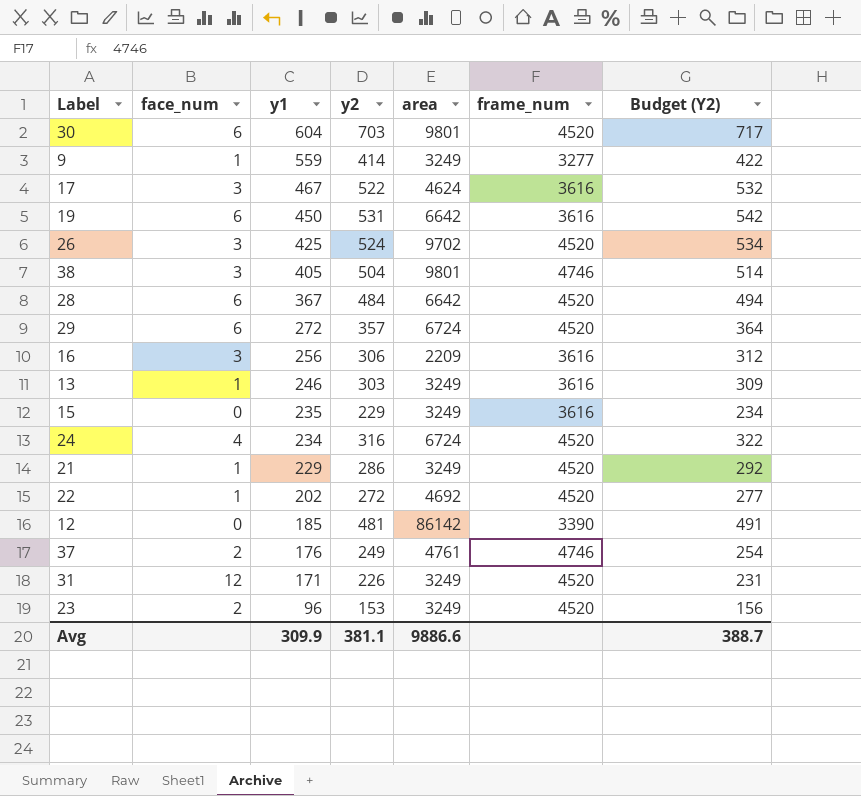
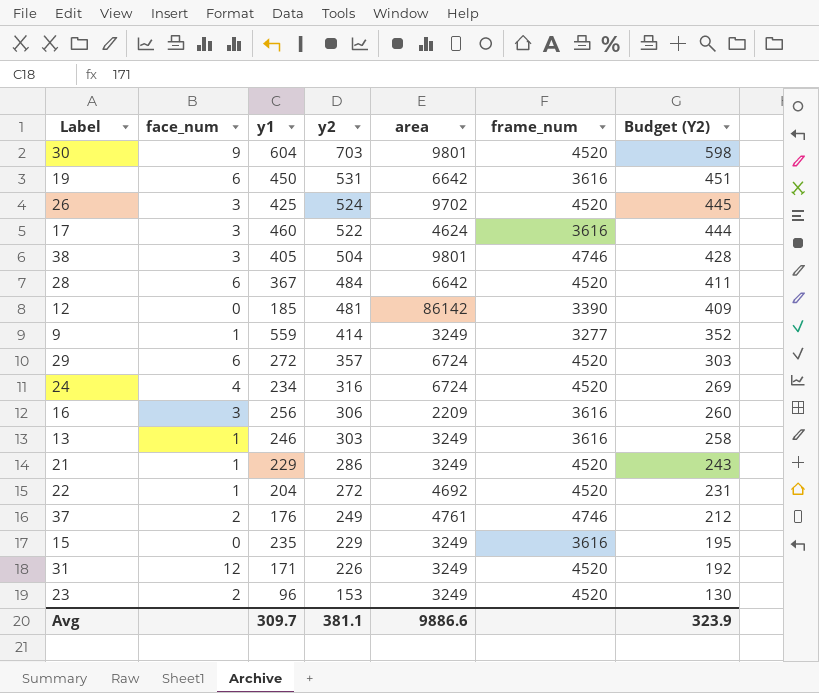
row order: y1 descending -> y2 descending
column Budget (Y2) | formula: [y2] * 1.02 -> [y2] * 0.85
30 | face_num: 6 -> 9
17 | y1: 467 -> 460
22 | y1: 202 -> 204
Avg | y1: 309.9 -> 309.7
Avg | Budget (Y2): 388.7 -> 323.9

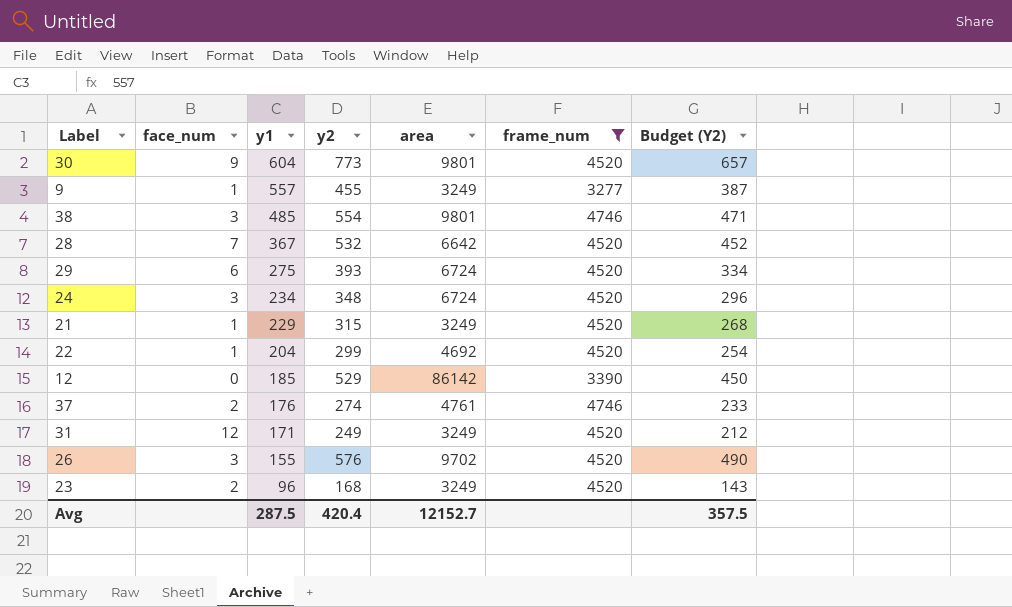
filter: none -> frame_num != 3616
row order: y2 descending -> y1 descending
30 | y2: 703 -> 773
30 | Budget (Y2): 598 -> 657
9 | y1: 559 -> 557
9 | y2: 414 -> 455
9 | Budget (Y2): 352 -> 387
38 | y1: 405 -> 485
38 | y2: 504 -> 554
38 | Budget (Y2): 428 -> 471
28 | face_num: 6 -> 7
28 | y2: 484 -> 532
28 | Budget (Y2): 411 -> 452
29 | y1: 272 -> 275
29 | y2: 357 -> 393
29 | Budget (Y2): 303 -> 334
24 | face_num: 4 -> 3
24 | y2: 316 -> 348
24 | Budget (Y2): 269 -> 296
21 | y2: 286 -> 315
21 | Budget (Y2): 243 -> 268
22 | y2: 272 -> 299
22 | Budget (Y2): 231 -> 254
12 | y2: 481 -> 529
12 | Budget (Y2): 409 -> 450
37 | y2: 249 -> 274
37 | Budget (Y2): 212 -> 233
31 | y2: 226 -> 249
31 | Budget (Y2): 192 -> 212
26 | y1: 425 -> 155
26 | y2: 524 -> 576
26 | Budget (Y2): 445 -> 490
23 | y2: 153 -> 168
23 | Budget (Y2): 130 -> 143
Avg | y1: 309.7 -> 287.5
Avg | y2: 381.1 -> 420.4
Avg | area: 9886.6 -> 12152.7
Avg | Budget (Y2): 323.9 -> 357.5

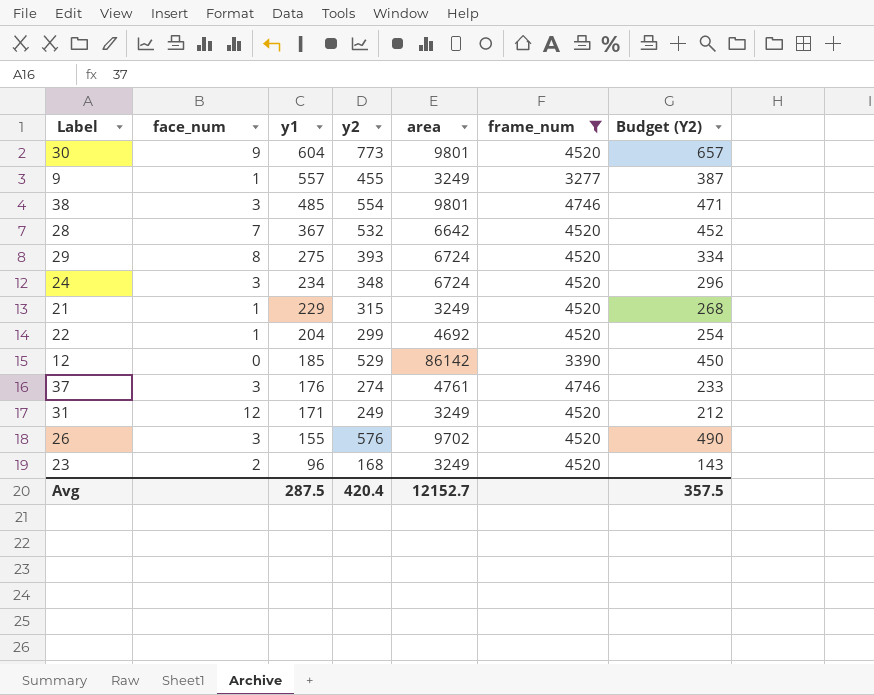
29 | face_num: 6 -> 8
37 | face_num: 2 -> 3

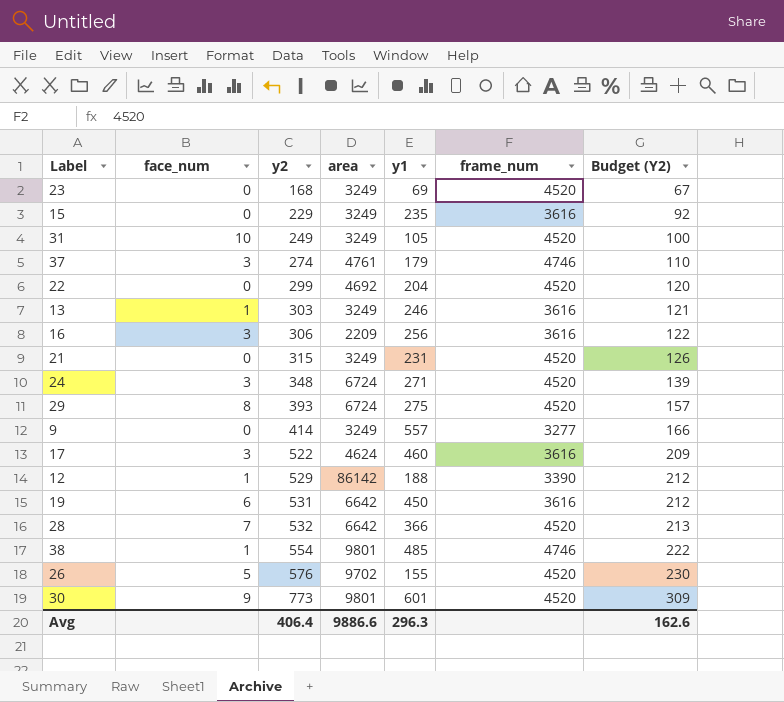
filter: frame_num != 3616 -> none
row order: y1 descending -> y2 ascending
column y1 | position: 3 -> 5
column Budget (Y2) | formula: [y2] * 0.85 -> [y2] * 0.4
23 | face_num: 2 -> 0
23 | y1: 96 -> 69
31 | face_num: 12 -> 10
31 | y1: 171 -> 105
37 | y1: 176 -> 179
22 | face_num: 1 -> 0
21 | face_num: 1 -> 0
21 | y1: 229 -> 231
24 | y1: 234 -> 271
9 | face_num: 1 -> 0
9 | y2: 455 -> 414
12 | face_num: 0 -> 1
12 | y1: 185 -> 188
28 | y1: 367 -> 366
38 | face_num: 3 -> 1
26 | face_num: 3 -> 5
30 | y1: 604 -> 601
Avg | y2: 420.4 -> 406.4
Avg | area: 12152.7 -> 9886.6
Avg | y1: 287.5 -> 296.3
Avg | Budget (Y2): 357.5 -> 162.6

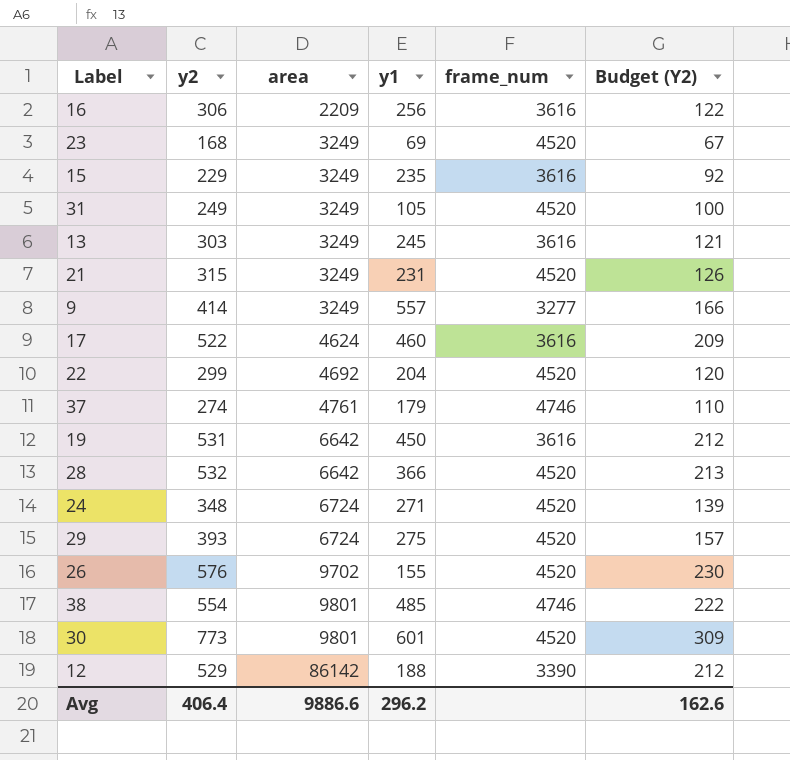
row order: y2 ascending -> area ascending
column face_num | position: 2 -> none
13 | y1: 246 -> 245
Avg | y1: 296.3 -> 296.2

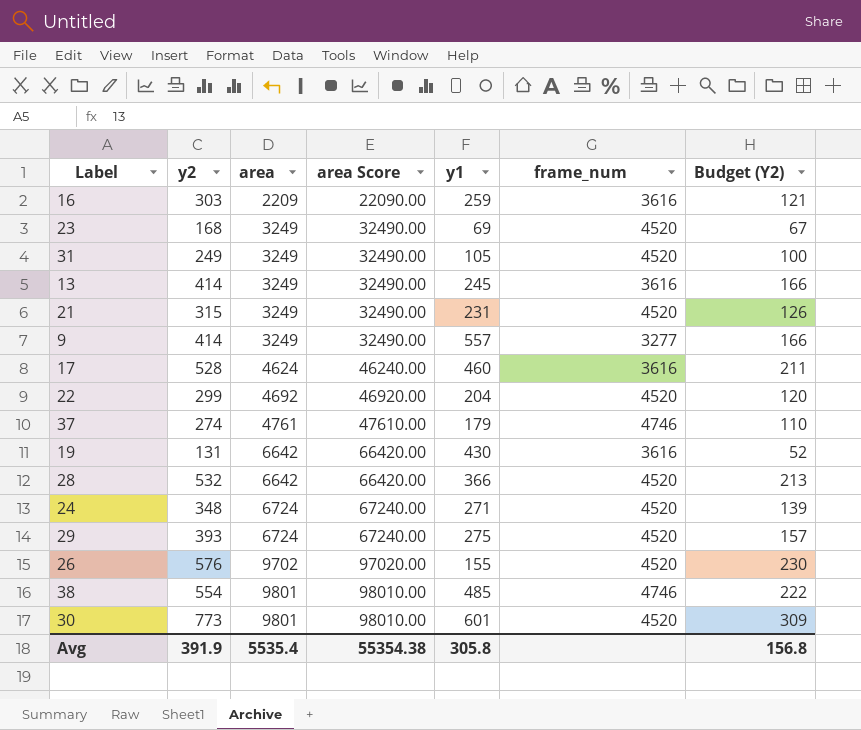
column area Score | formula: none -> [area] * 10
row 15: 229 | 3249 | 235 | 3616 | 92 -> none
row 12: 529 | 86142 | 188 | 3390 | 212 -> none
16 | y2: 306 -> 303
16 | y1: 256 -> 259
16 | Budget (Y2): 122 -> 121
13 | y2: 303 -> 414
13 | Budget (Y2): 121 -> 166
17 | y2: 522 -> 528
17 | Budget (Y2): 209 -> 211
19 | y2: 531 -> 131
19 | y1: 450 -> 430
19 | Budget (Y2): 212 -> 52
Avg | y2: 406.4 -> 391.9
Avg | area: 9886.6 -> 5535.4
Avg | y1: 296.2 -> 305.8
Avg | Budget (Y2): 162.6 -> 156.8

